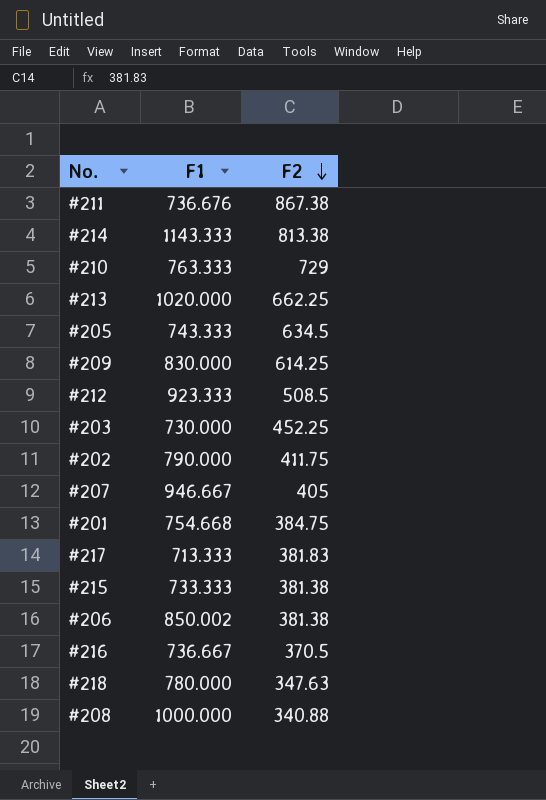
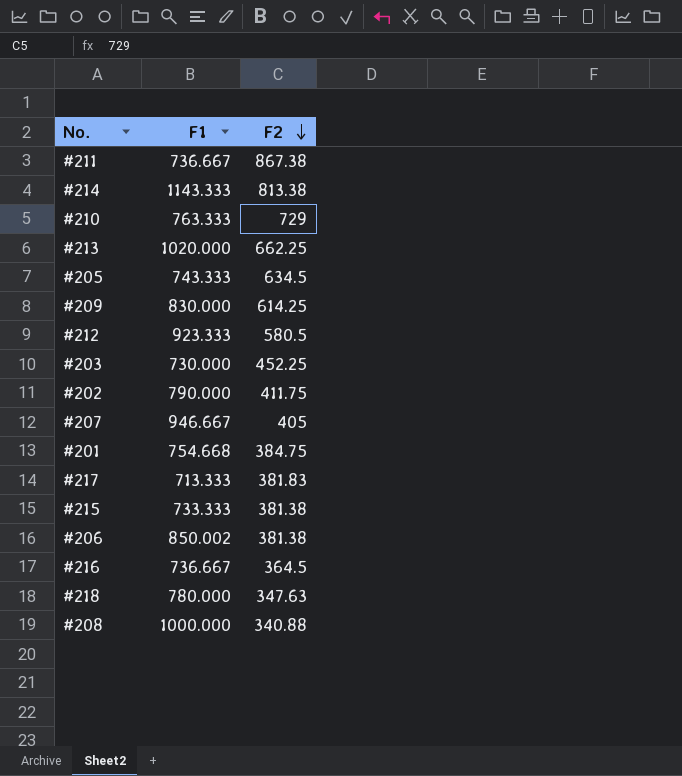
#211 | F1: 736.676 -> 736.667
#212 | F2: 508.5 -> 580.5
#216 | F2: 370.5 -> 364.5

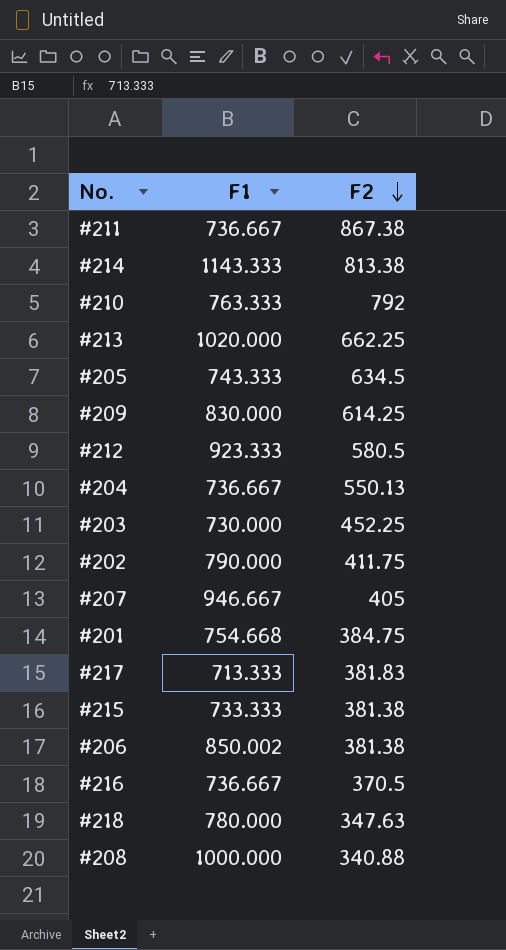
#210 | F2: 729 -> 792
row #204: none -> 736.667 | 550.13
#216 | F2: 364.5 -> 370.5

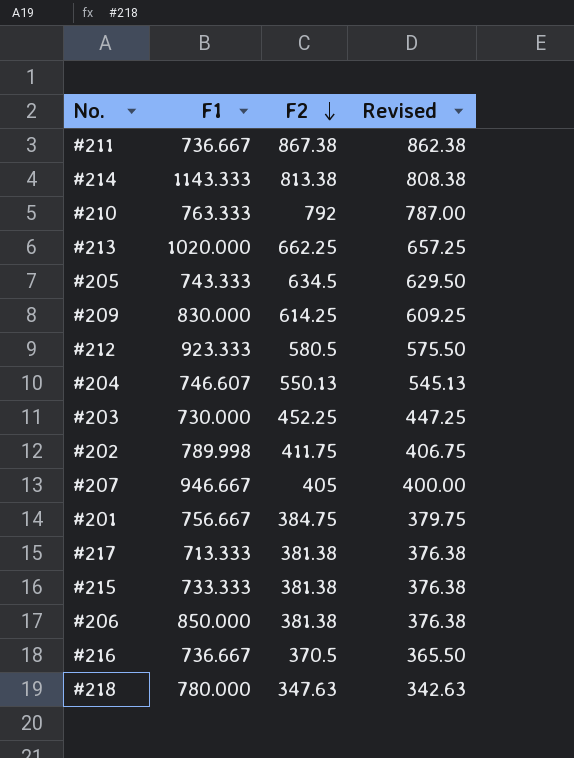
column Revised | formula: none -> [F2] - 5
row #208: 1000.000 | 340.88 -> none
#204 | F1: 736.667 -> 746.607
#202 | F1: 790.000 -> 789.998
#201 | F1: 754.668 -> 756.667
#217 | F2: 381.83 -> 381.38
#206 | F1: 850.002 -> 850.000

